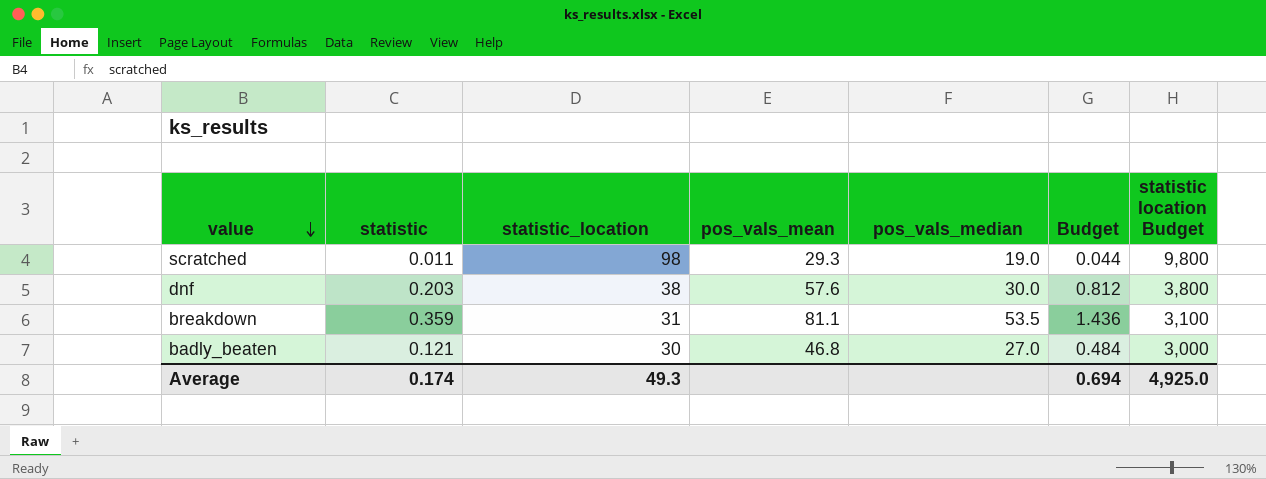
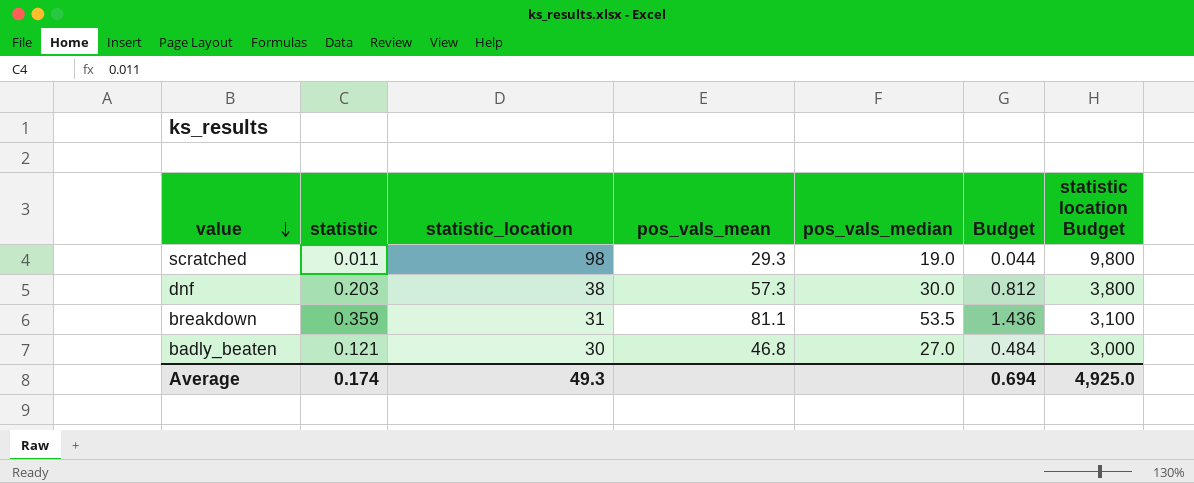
dnf | pos_vals_mean: 57.6 -> 57.3

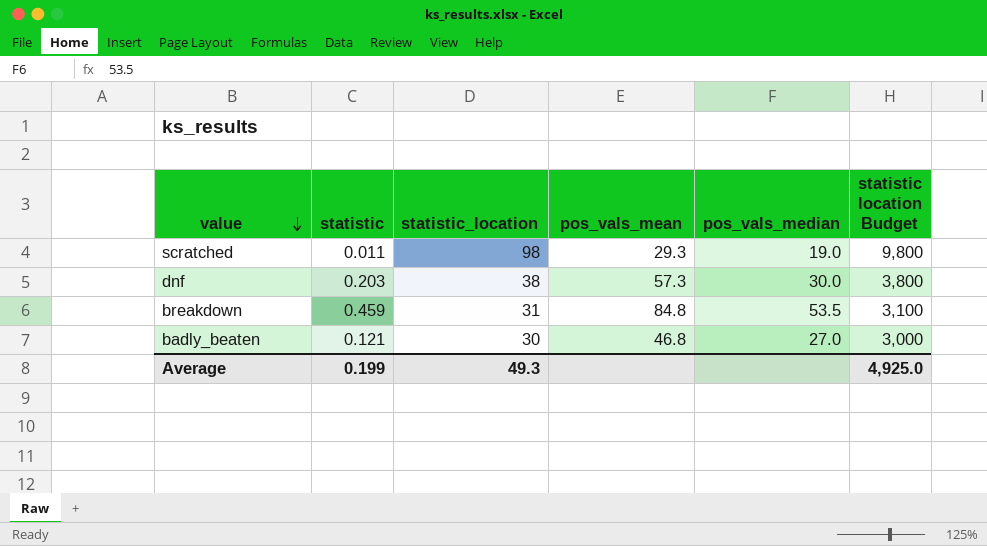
column Budget | formula: [statistic] * 4 -> none
breakdown | statistic: 0.359 -> 0.459
breakdown | pos_vals_mean: 81.1 -> 84.8
Average | statistic: 0.174 -> 0.199

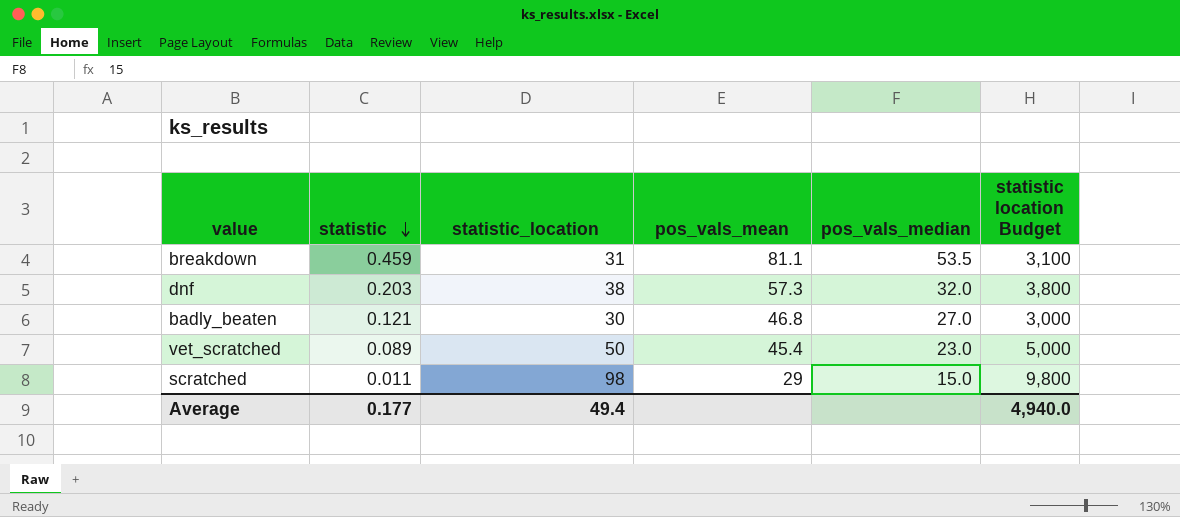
row order: value descending -> statistic descending
breakdown | pos_vals_mean: 84.8 -> 81.1
dnf | pos_vals_median: 30.0 -> 32.0
row vet_scratched: none -> 0.089 | 50 | 45.4 | 23.0 | 5,000
scratched | pos_vals_mean: 29.3 -> 29
scratched | pos_vals_median: 19.0 -> 15.0
Average | statistic: 0.199 -> 0.177
Average | statistic_location: 49.3 -> 49.4
Average | statistic location Budget: 4,925.0 -> 4,940.0

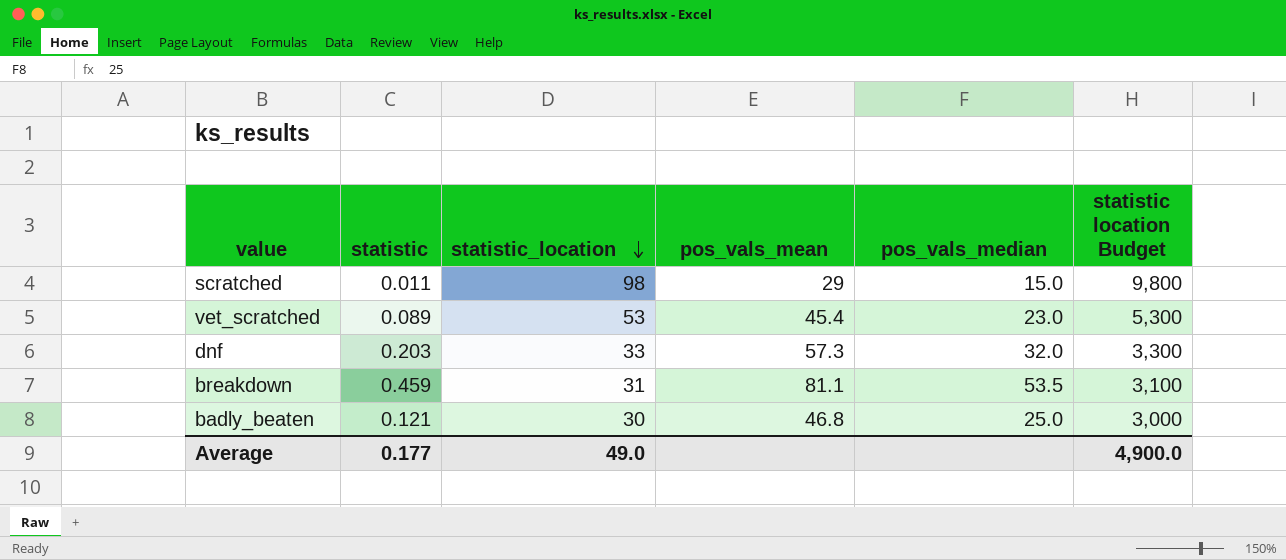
row order: statistic descending -> statistic_location descending
vet_scratched | statistic_location: 50 -> 53
vet_scratched | statistic location Budget: 5,000 -> 5,300
dnf | statistic_location: 38 -> 33
dnf | statistic location Budget: 3,800 -> 3,300
badly_beaten | pos_vals_median: 27.0 -> 25.0
Average | statistic_location: 49.4 -> 49.0
Average | statistic location Budget: 4,940.0 -> 4,900.0

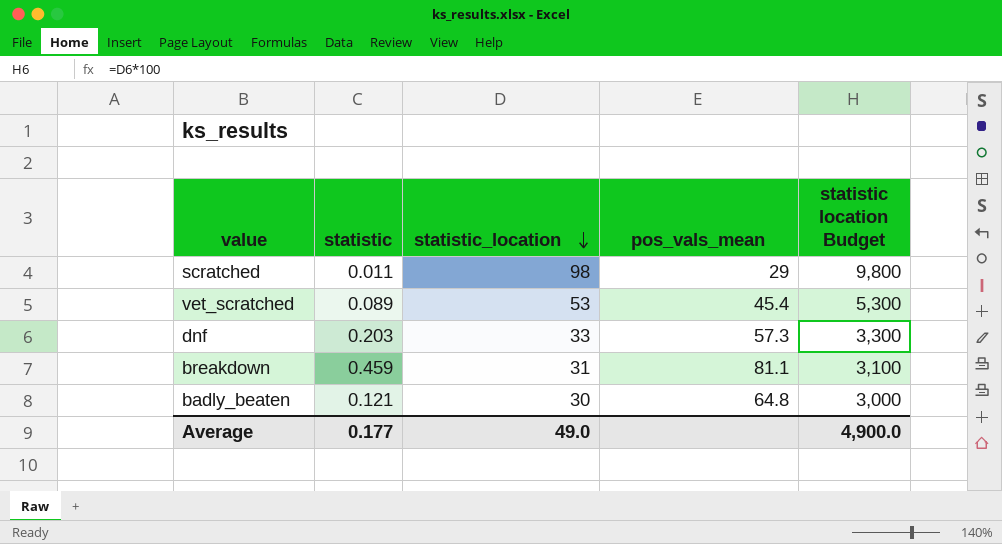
column pos_vals_median | position: 5 -> none
badly_beaten | pos_vals_mean: 46.8 -> 64.8

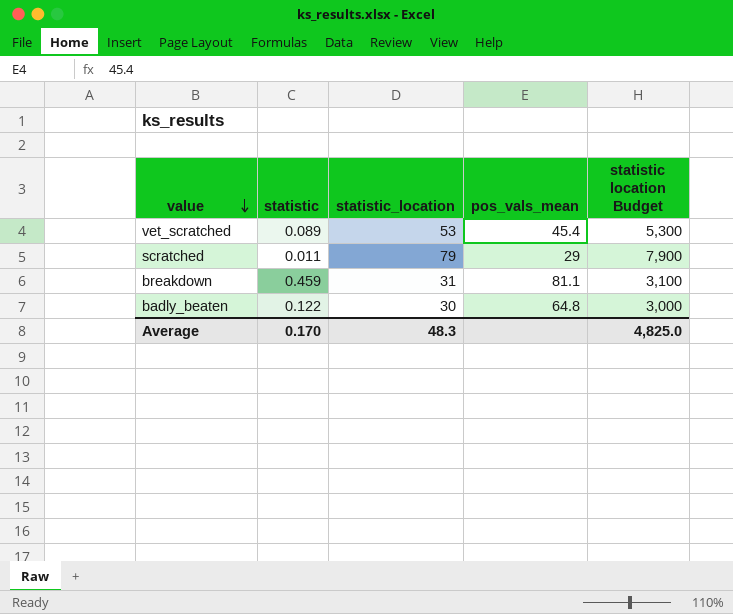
row order: statistic_location descending -> value descending
row dnf: 0.203 | 33 | 57.3 | 3,300 -> none
scratched | statistic_location: 98 -> 79
scratched | statistic location Budget: 9,800 -> 7,900
badly_beaten | statistic: 0.121 -> 0.122
Average | statistic: 0.177 -> 0.170
Average | statistic_location: 49.0 -> 48.3
Average | statistic location Budget: 4,900.0 -> 4,825.0

